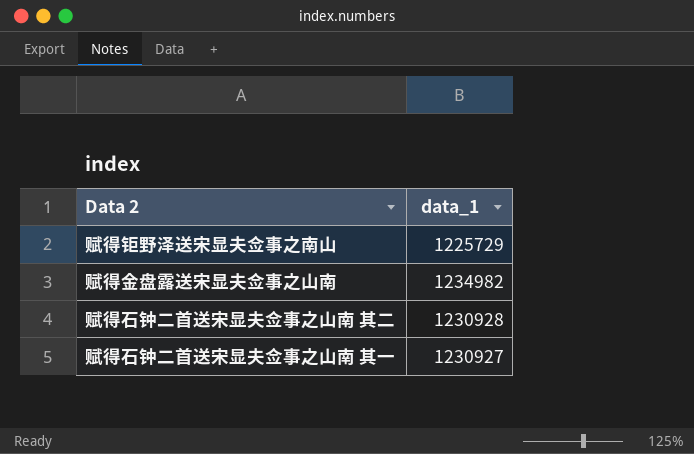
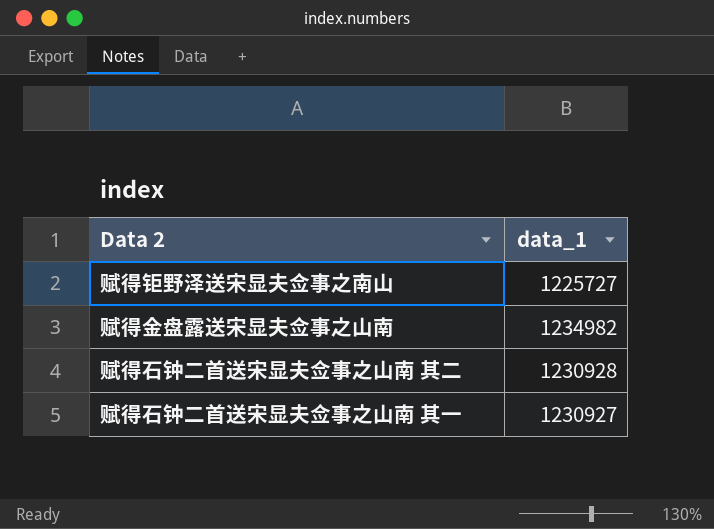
赋得钜野泽送宋显夫佥事之南山 | data_1: 1225729 -> 1225727

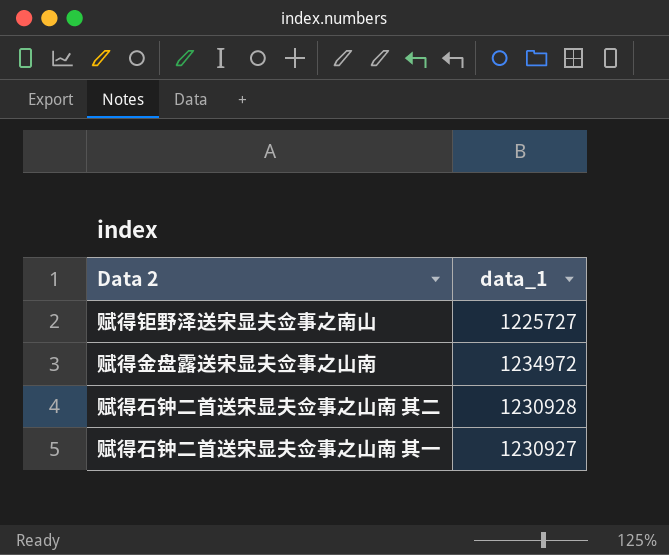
赋得金盘露送宋显夫佥事之山南 | data_1: 1234982 -> 1234972

